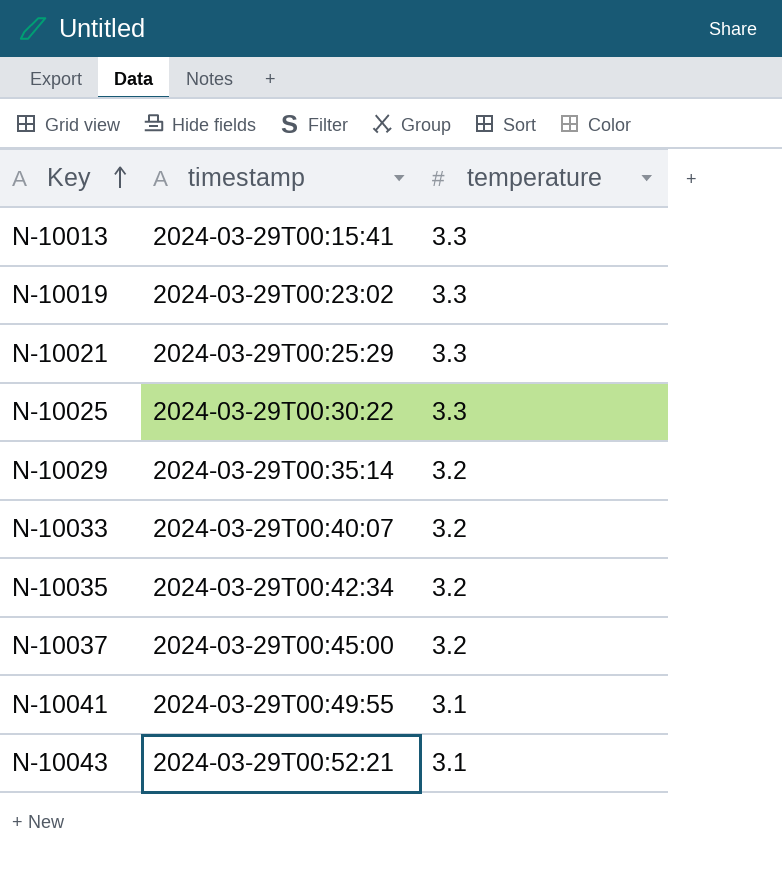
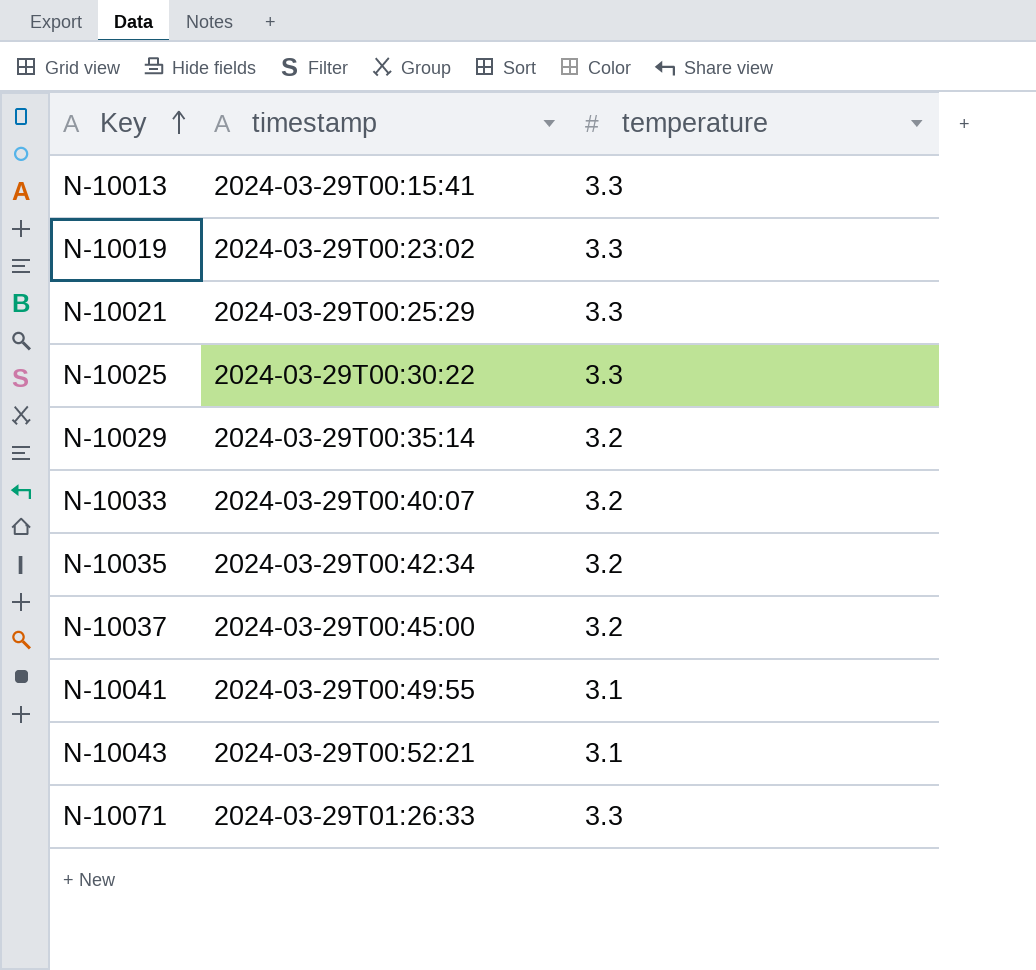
row N-10071: none -> 2024-03-29T01:26:33 | 3.3

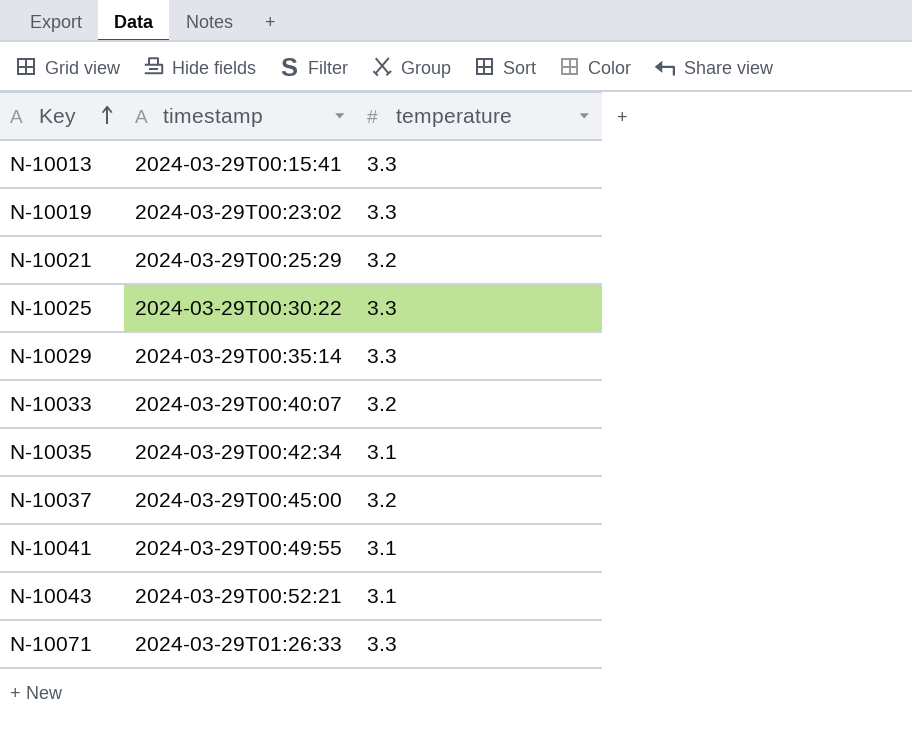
N-10021 | temperature: 3.3 -> 3.2
N-10029 | temperature: 3.2 -> 3.3
N-10035 | temperature: 3.2 -> 3.1

